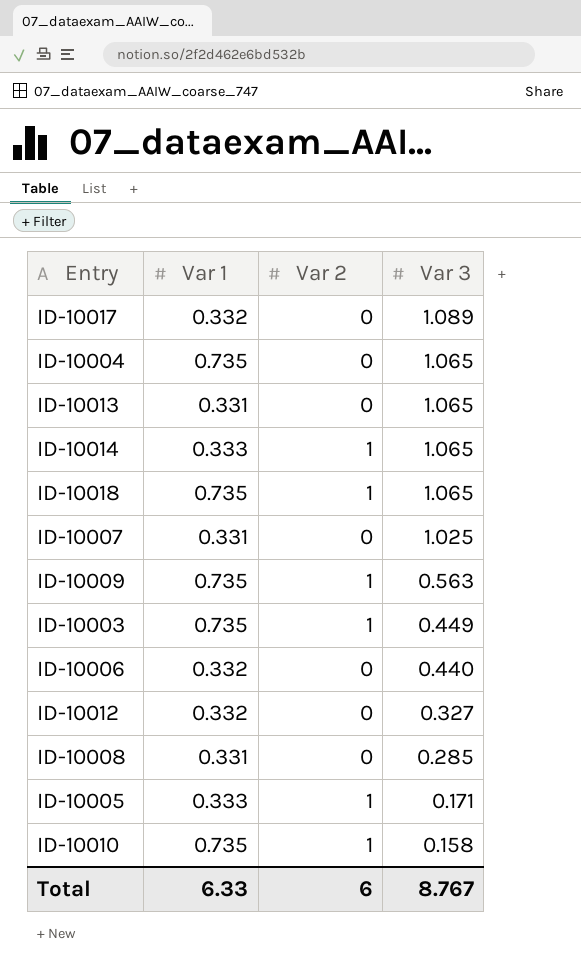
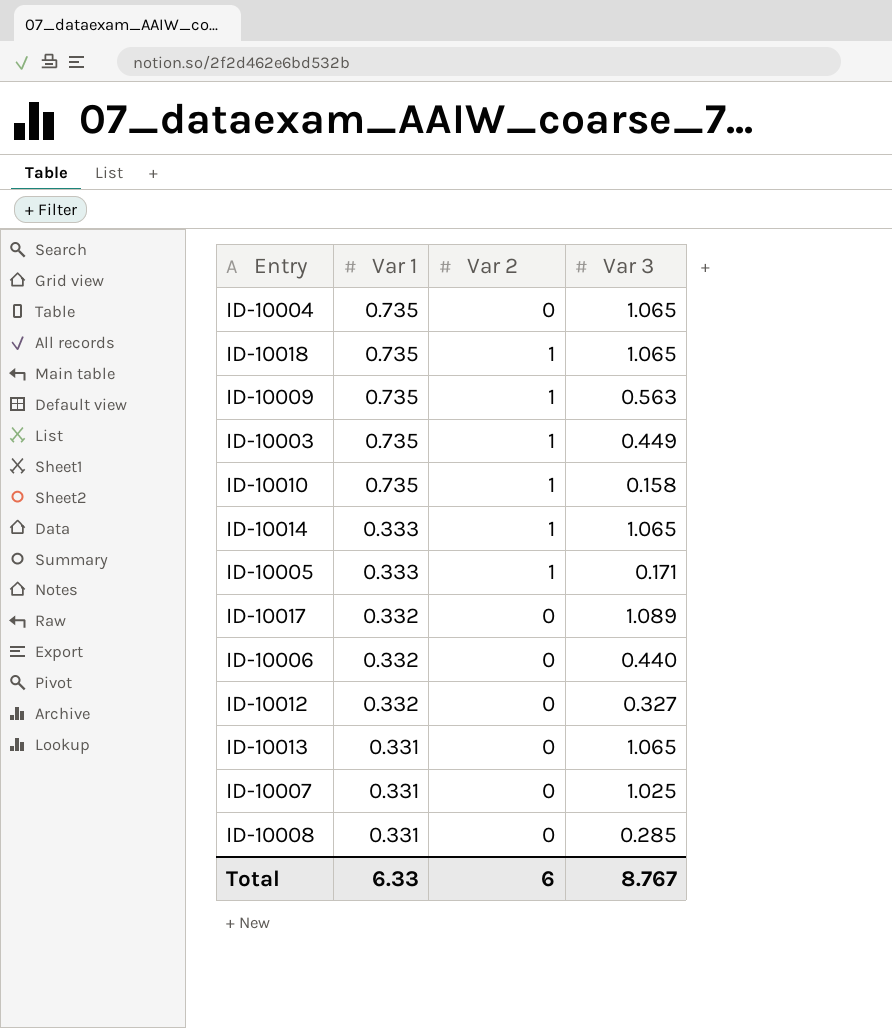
row order: Var 3 descending -> Var 1 descending

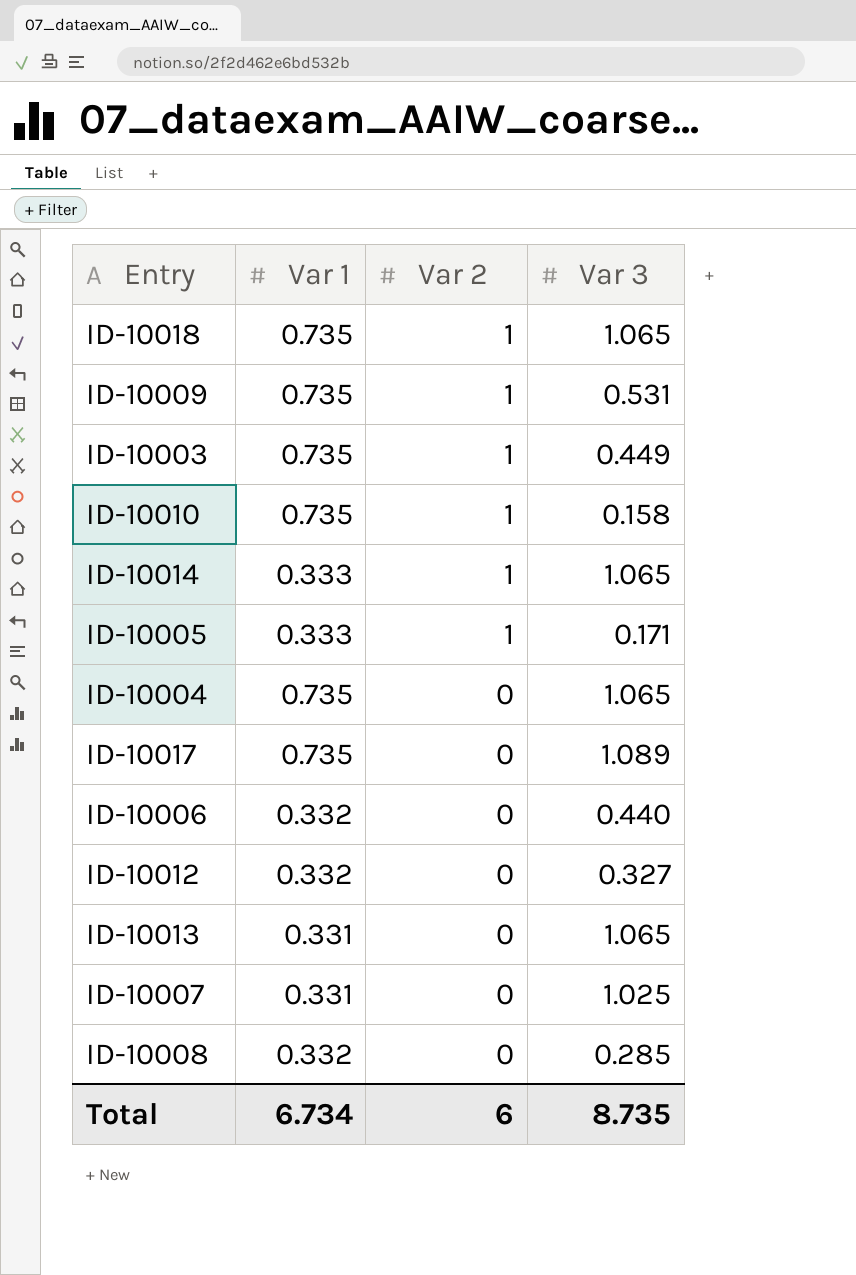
row order: Var 1 descending -> Var 2 descending
ID-10009 | Var 3: 0.563 -> 0.531
ID-10017 | Var 1: 0.332 -> 0.735
ID-10008 | Var 1: 0.331 -> 0.332
Total | Var 1: 6.33 -> 6.734
Total | Var 3: 8.767 -> 8.735

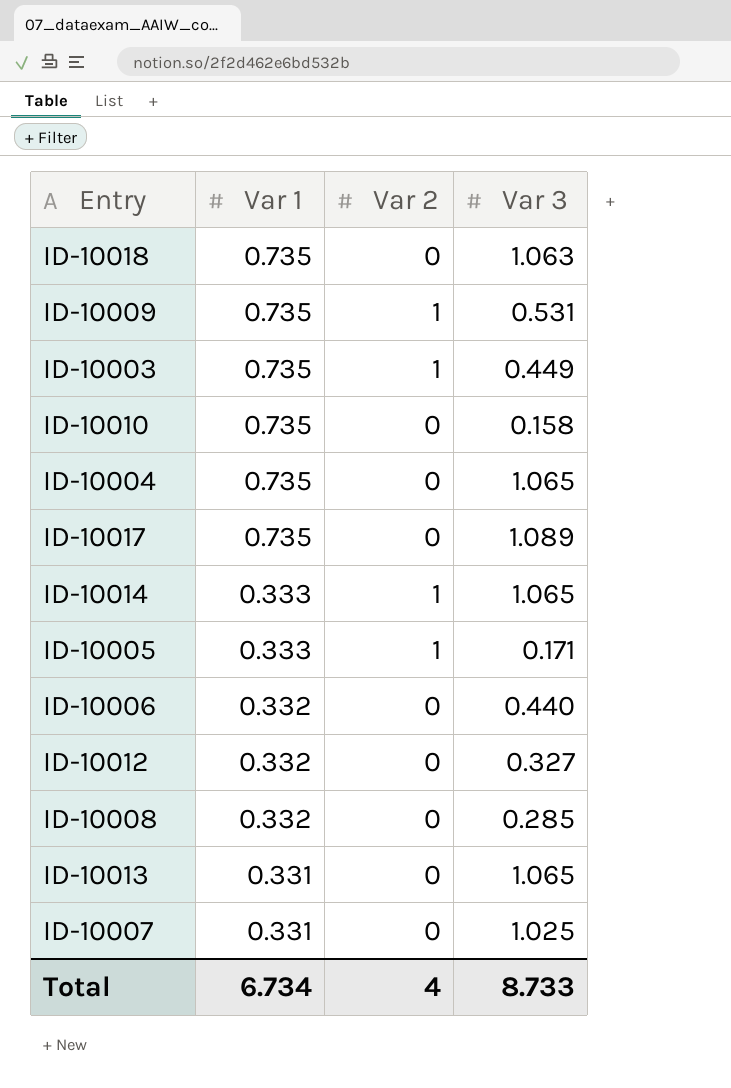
row order: Var 2 descending -> Var 1 descending
ID-10018 | Var 2: 1 -> 0
ID-10018 | Var 3: 1.065 -> 1.063
ID-10010 | Var 2: 1 -> 0
Total | Var 2: 6 -> 4
Total | Var 3: 8.735 -> 8.733

